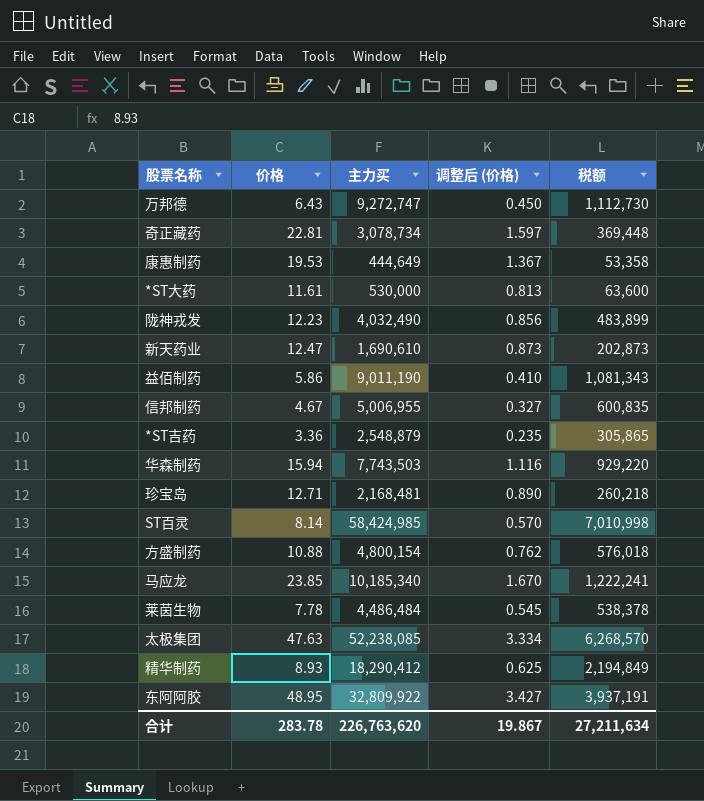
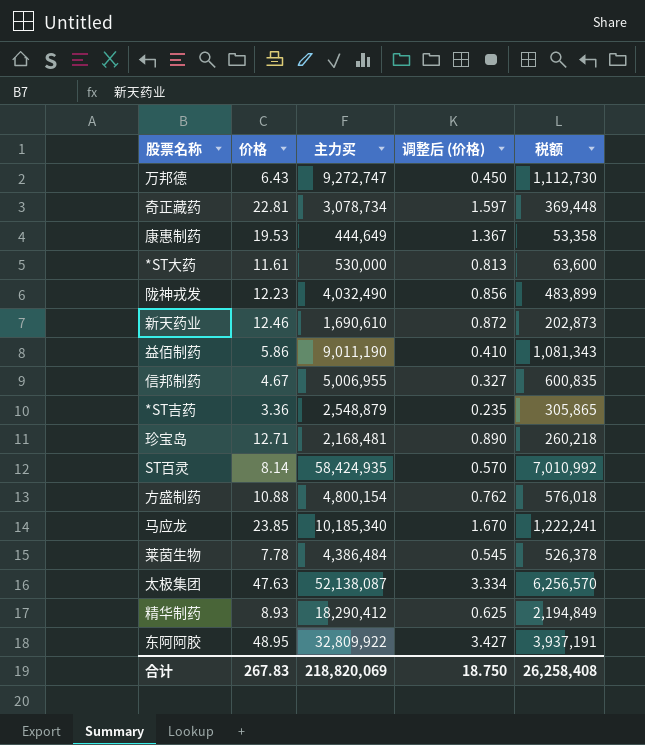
row 华森制药: 15.94 | 7,743,503 | 1.116 | 929,220 -> none
新天药业 | 价格: 12.47 -> 12.46
新天药业 | 调整后 (价格): 0.873 -> 0.872
ST百灵 | 主力买: 58,424,985 -> 58,424,935
ST百灵 | 税额: 7,010,998 -> 7,010,992
莱茵生物 | 主力买: 4,486,484 -> 4,386,484
莱茵生物 | 税额: 538,378 -> 526,378
太极集团 | 主力买: 52,238,085 -> 52,138,087
太极集团 | 税额: 6,268,570 -> 6,256,570
合计 | 价格: 283.78 -> 267.83
合计 | 主力买: 226,763,620 -> 218,820,069
合计 | 调整后 (价格): 19.867 -> 18.750
合计 | 税额: 27,211,634 -> 26,258,408

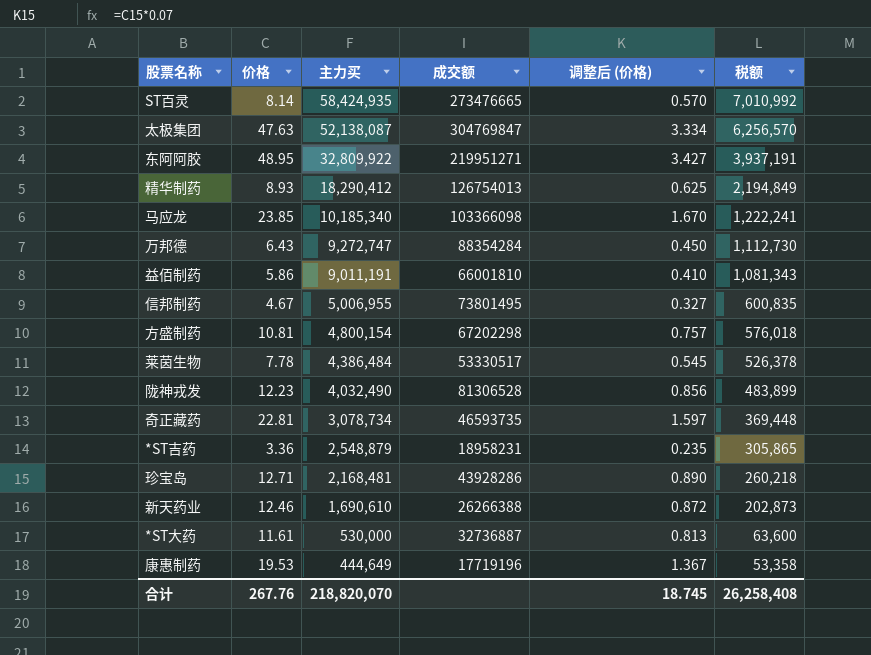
row order: none -> 主力买 descending
column 成交额 | position: none -> 4
益佰制药 | 主力买: 9,011,190 -> 9,011,191
方盛制药 | 价格: 10.88 -> 10.81
方盛制药 | 调整后 (价格): 0.762 -> 0.757
合计 | 价格: 267.83 -> 267.76
合计 | 主力买: 218,820,069 -> 218,820,070
合计 | 调整后 (价格): 18.750 -> 18.745

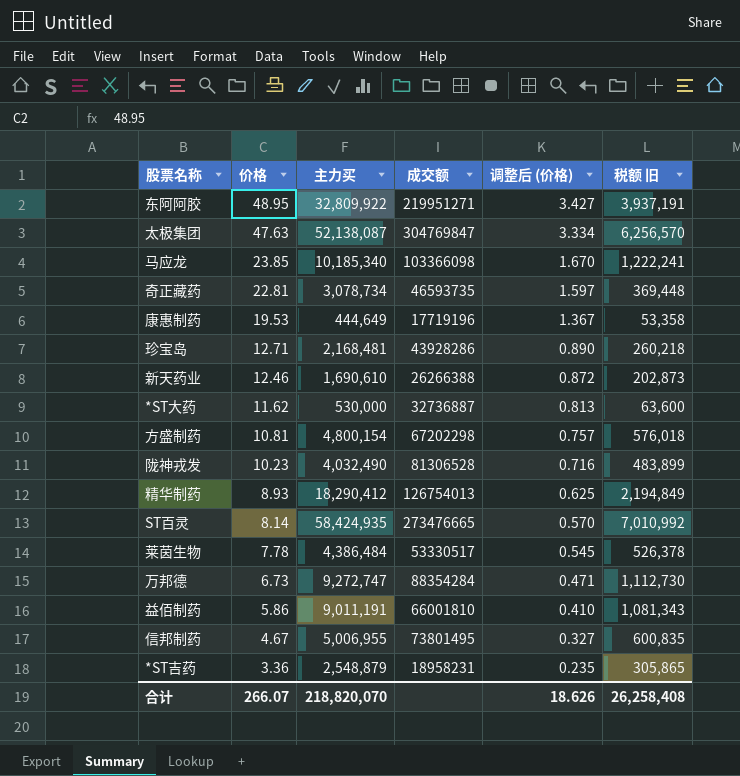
row order: 主力买 descending -> 价格 descending
column name: 税额 -> 税额 旧
*ST大药 | 价格: 11.61 -> 11.62
陇神戎发 | 价格: 12.23 -> 10.23
陇神戎发 | 调整后 (价格): 0.856 -> 0.716
万邦德 | 价格: 6.43 -> 6.73
万邦德 | 调整后 (价格): 0.450 -> 0.471
合计 | 价格: 267.76 -> 266.07
合计 | 调整后 (价格): 18.745 -> 18.626

